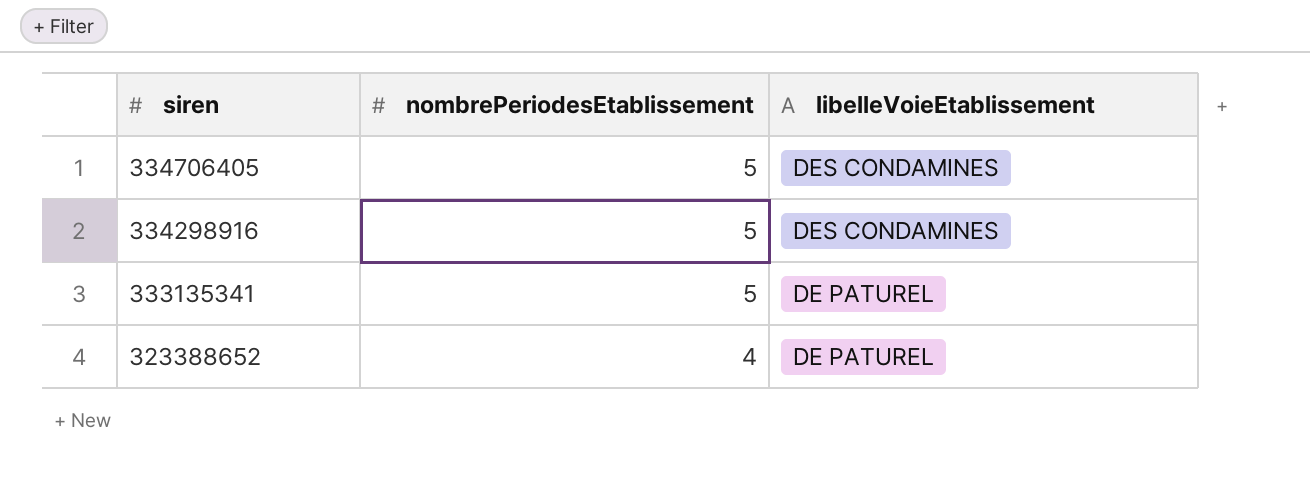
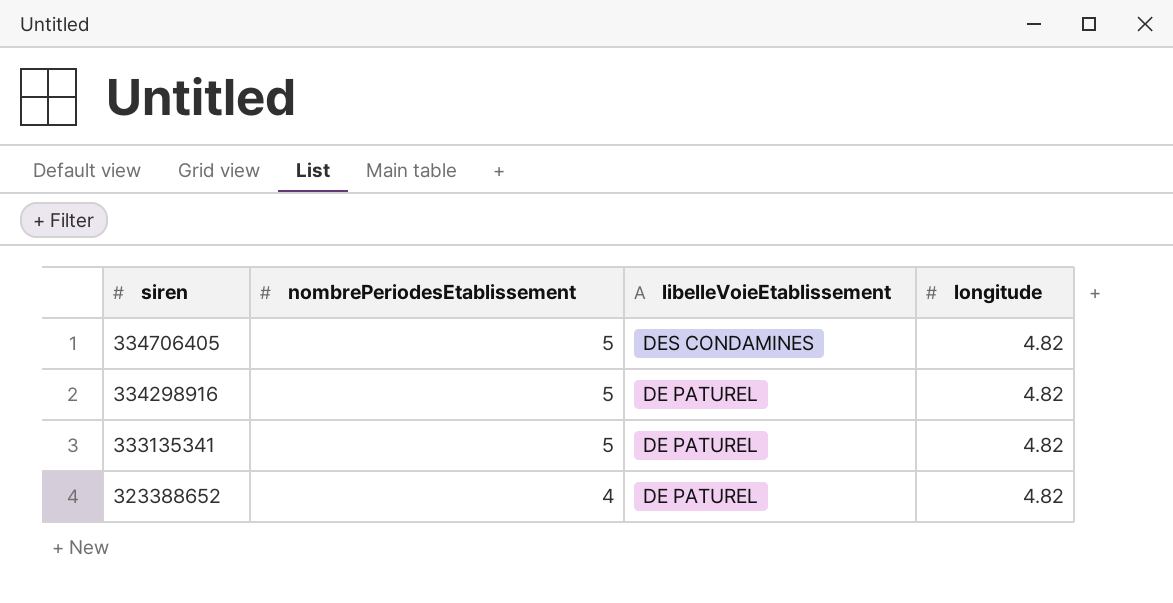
column longitude | position: none -> 4
334298916 | libelleVoieEtablissement: DES CONDAMINES -> DE PATUREL

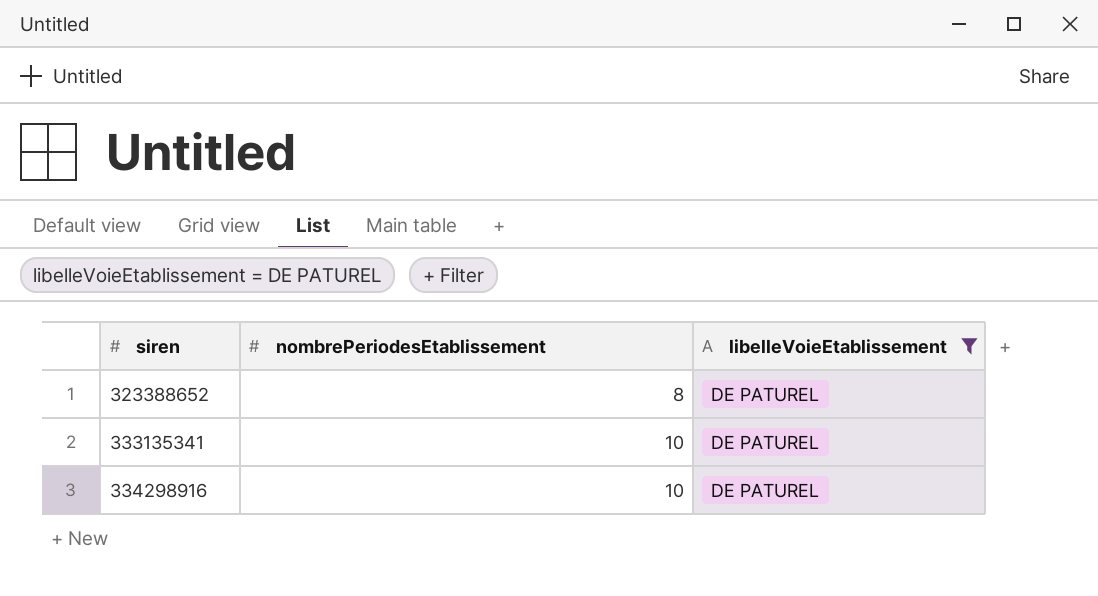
filter: none -> libelleVoieEtablissement = DE PATUREL
row order: siren descending -> siren ascending
column longitude | position: 4 -> none
323388652 | nombrePeriodesEtablissement: 4 -> 8
333135341 | nombrePeriodesEtablissement: 5 -> 10
334298916 | nombrePeriodesEtablissement: 5 -> 10

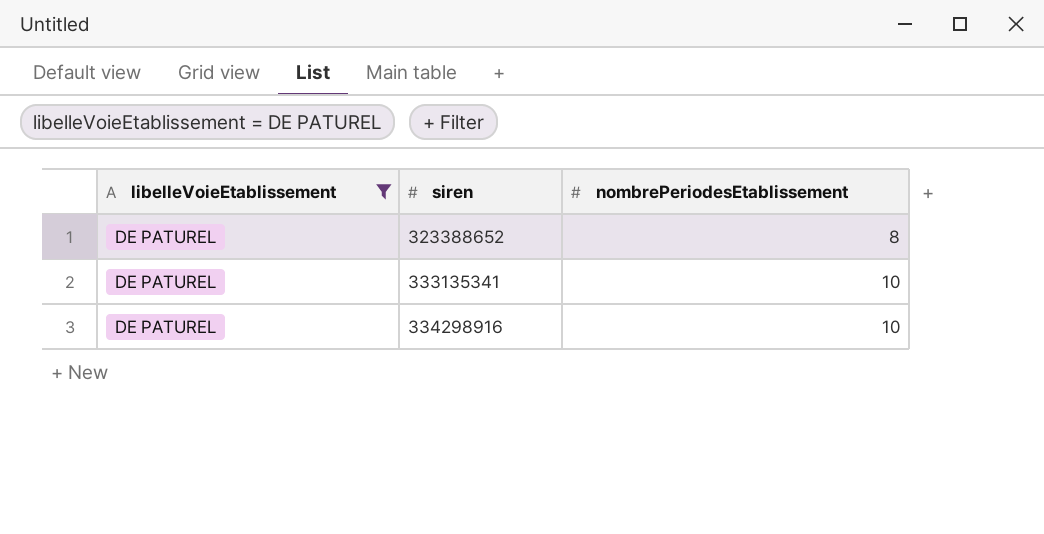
column libelleVoieEtablissement | position: 3 -> 1

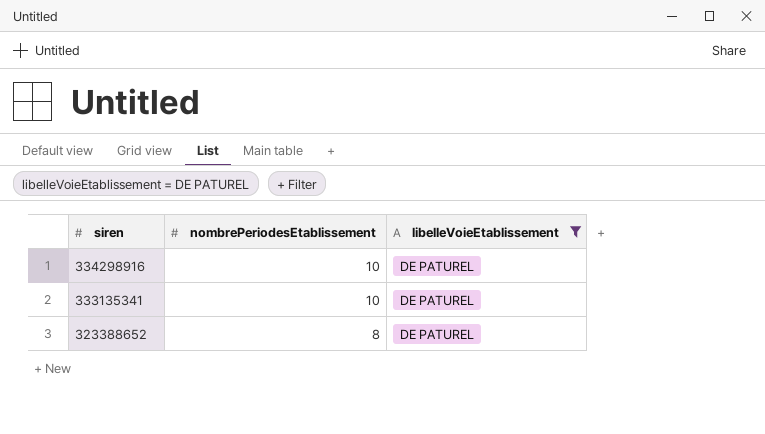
row order: siren ascending -> siren descending
column libelleVoieEtablissement | position: 1 -> 3

